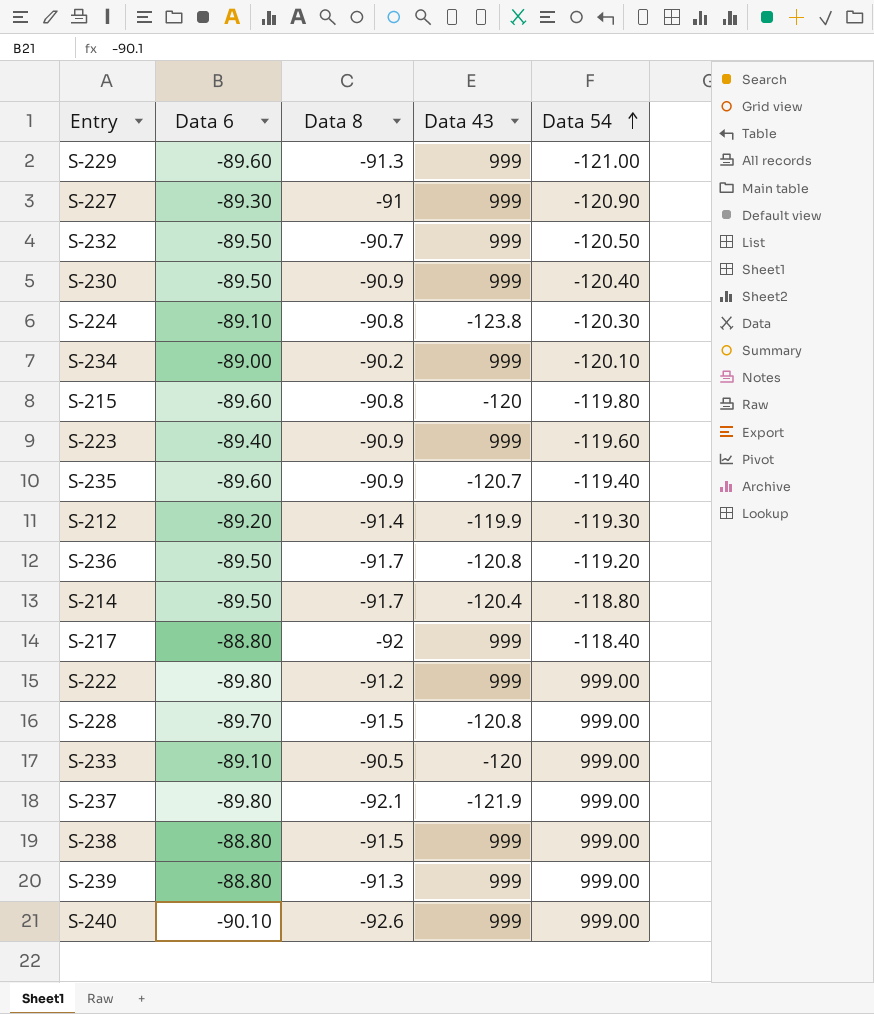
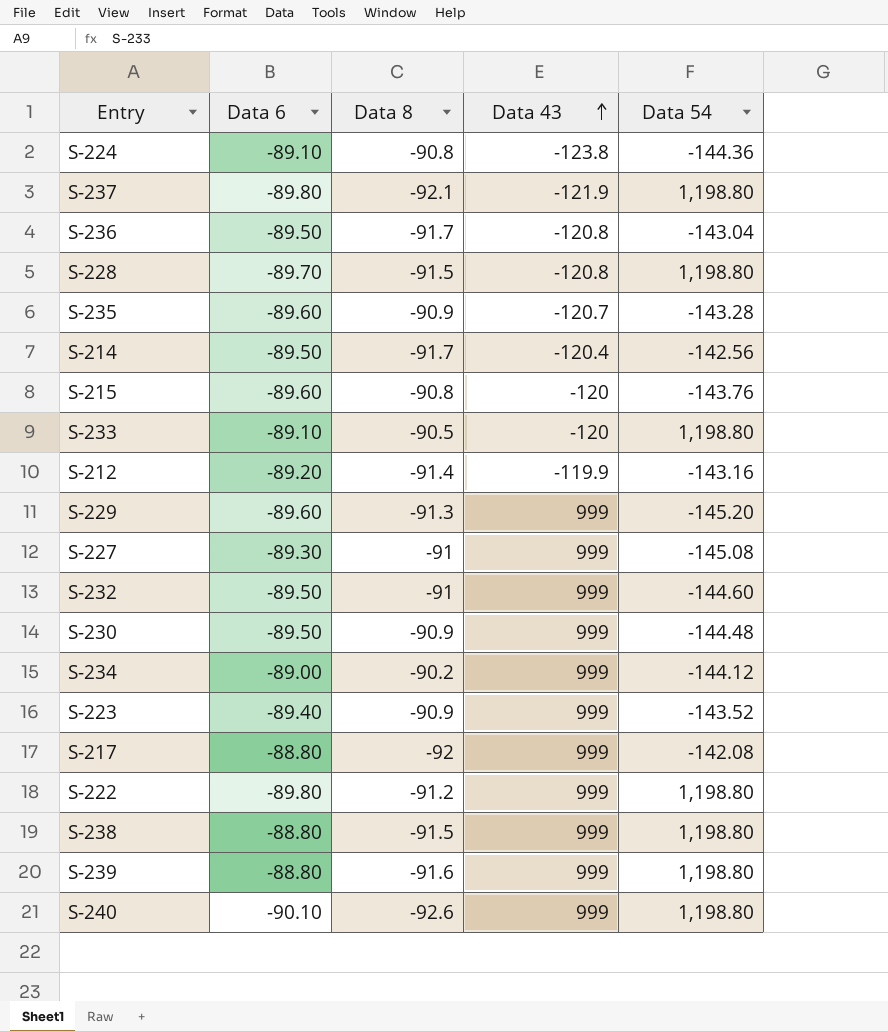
row order: Data 54 ascending -> Data 43 ascending
S-224 | Data 54: -120.30 -> -144.36
S-237 | Data 54: 999.00 -> 1,198.80
S-236 | Data 54: -119.20 -> -143.04
S-228 | Data 54: 999.00 -> 1,198.80
S-235 | Data 54: -119.40 -> -143.28
S-214 | Data 54: -118.80 -> -142.56
S-215 | Data 54: -119.80 -> -143.76
S-233 | Data 54: 999.00 -> 1,198.80
S-212 | Data 54: -119.30 -> -143.16
S-229 | Data 54: -121.00 -> -145.20
S-227 | Data 54: -120.90 -> -145.08
S-232 | Data 8: -90.7 -> -91
S-232 | Data 54: -120.50 -> -144.60
S-230 | Data 54: -120.40 -> -144.48
S-234 | Data 54: -120.10 -> -144.12
S-223 | Data 54: -119.60 -> -143.52
S-217 | Data 54: -118.40 -> -142.08
S-222 | Data 54: 999.00 -> 1,198.80
S-238 | Data 54: 999.00 -> 1,198.80
S-239 | Data 8: -91.3 -> -91.6
S-239 | Data 54: 999.00 -> 1,198.80
S-240 | Data 54: 999.00 -> 1,198.80

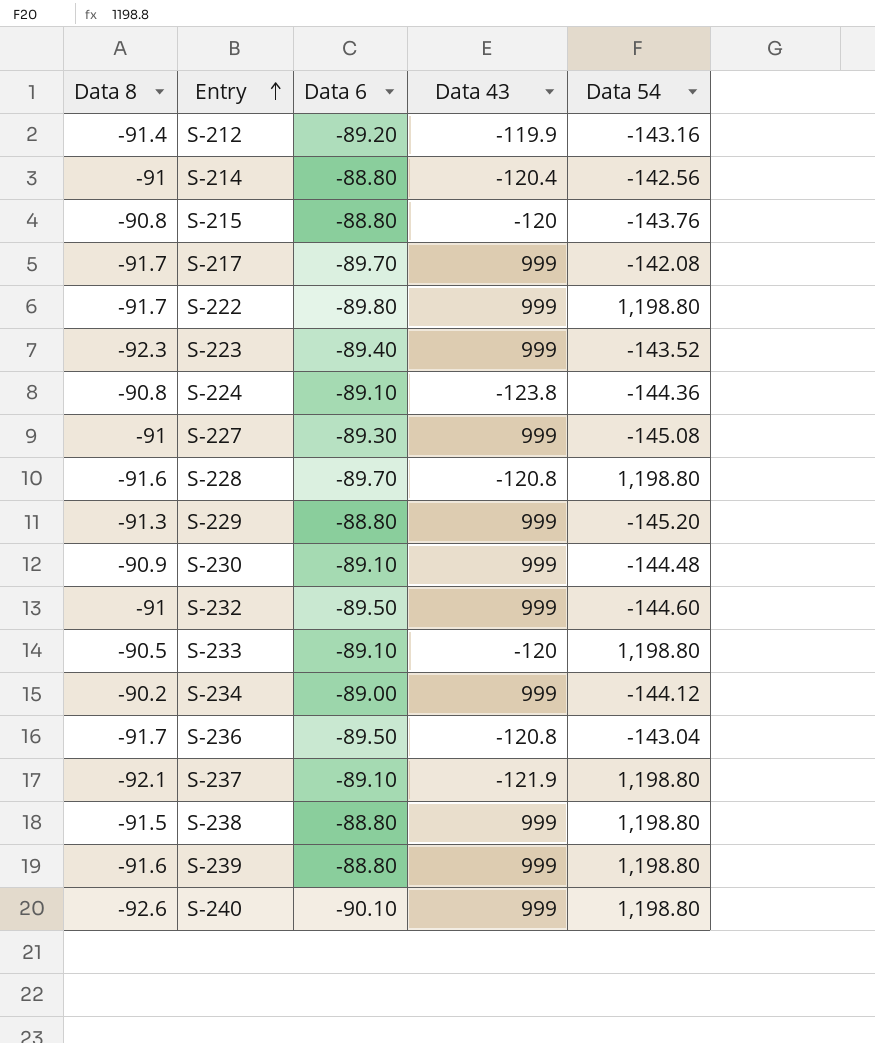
row order: Data 43 ascending -> Entry ascending
column Data 8 | position: 3 -> 1
row S-235: -89.60 | -90.9 | -120.7 | -143.28 -> none
S-214 | Data 8: -91.7 -> -91
S-214 | Data 6: -89.50 -> -88.80
S-215 | Data 6: -89.60 -> -88.80
S-217 | Data 8: -92 -> -91.7
S-217 | Data 6: -88.80 -> -89.70
S-222 | Data 8: -91.2 -> -91.7
S-223 | Data 8: -90.9 -> -92.3
S-228 | Data 8: -91.5 -> -91.6
S-229 | Data 6: -89.60 -> -88.80
S-230 | Data 6: -89.50 -> -89.10
S-237 | Data 6: -89.80 -> -89.10

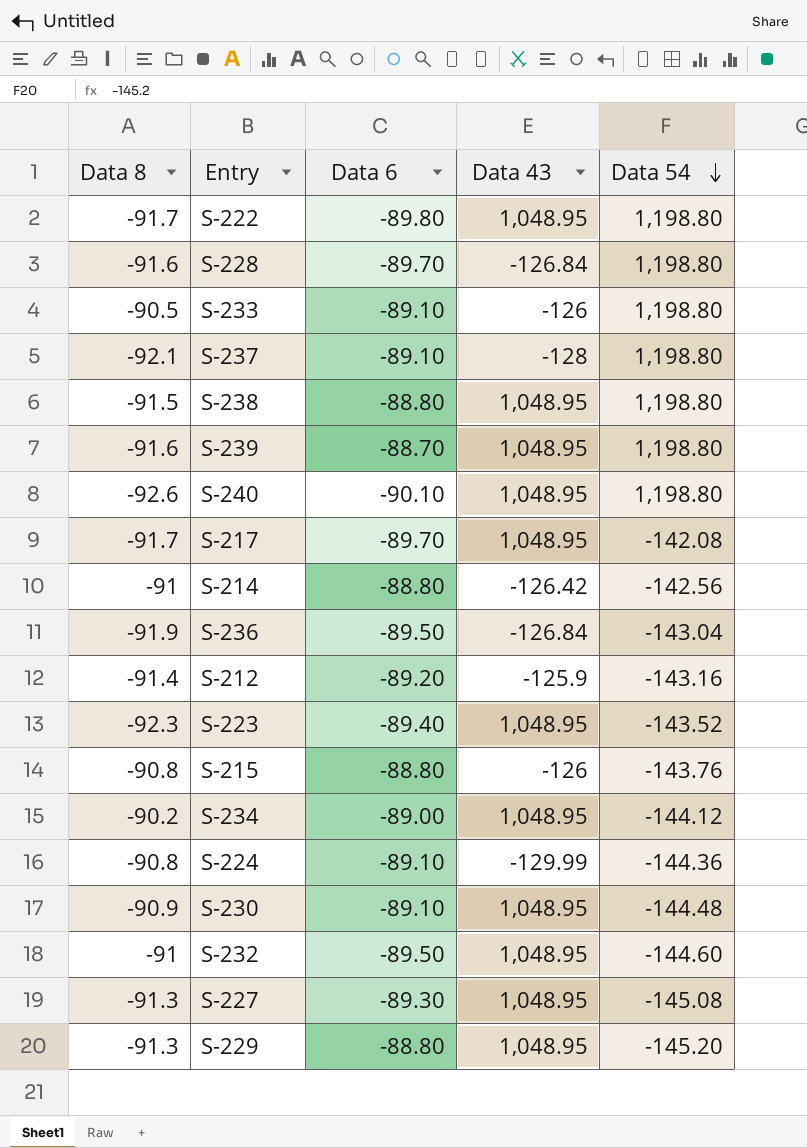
row order: Entry ascending -> Data 54 descending
S-222 | Data 43: 999 -> 1,048.95
S-228 | Data 43: -120.8 -> -126.84
S-233 | Data 43: -120 -> -126
S-237 | Data 43: -121.9 -> -128
S-238 | Data 43: 999 -> 1,048.95
S-239 | Data 6: -88.80 -> -88.70
S-239 | Data 43: 999 -> 1,048.95
S-240 | Data 43: 999 -> 1,048.95
S-217 | Data 43: 999 -> 1,048.95
S-214 | Data 43: -120.4 -> -126.42
S-236 | Data 8: -91.7 -> -91.9
S-236 | Data 43: -120.8 -> -126.84
S-212 | Data 43: -119.9 -> -125.9
S-223 | Data 43: 999 -> 1,048.95
S-215 | Data 43: -120 -> -126
S-234 | Data 43: 999 -> 1,048.95
S-224 | Data 43: -123.8 -> -129.99
S-230 | Data 43: 999 -> 1,048.95
S-232 | Data 43: 999 -> 1,048.95
S-227 | Data 8: -91 -> -91.3
S-227 | Data 43: 999 -> 1,048.95
S-229 | Data 43: 999 -> 1,048.95

